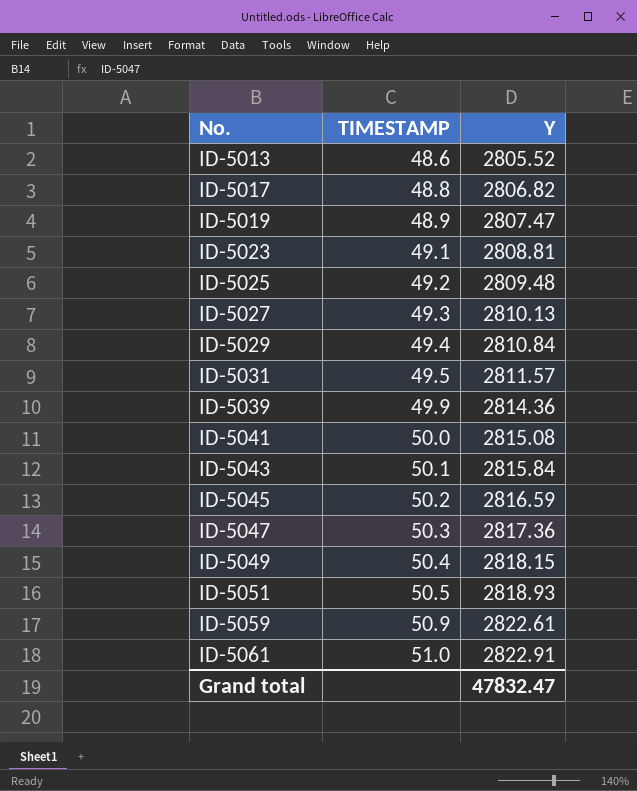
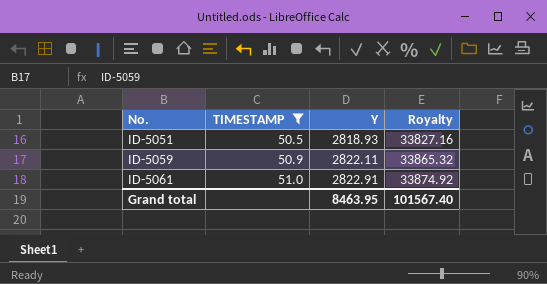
filter: none -> TIMESTAMP >= 50.5
column Royalty | formula: none -> [Y] * 12
ID-5059 | Y: 2822.61 -> 2822.11
Grand total | Y: 47832.47 -> 8463.95

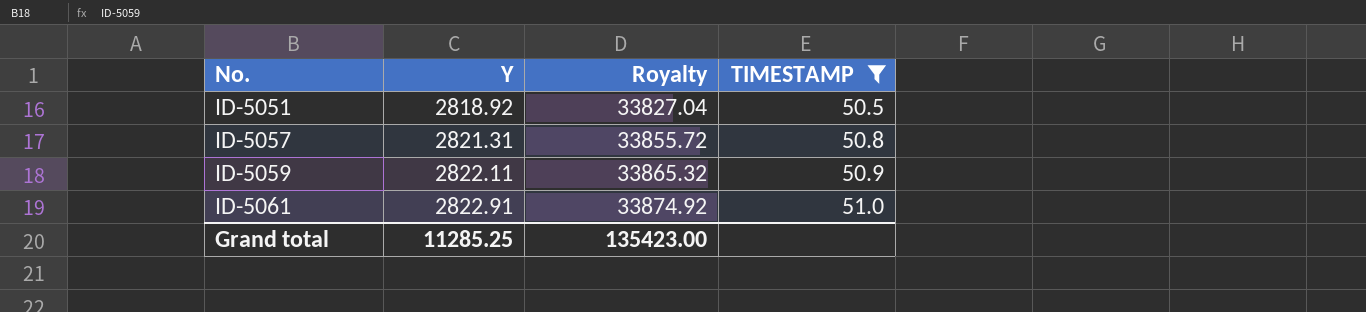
column TIMESTAMP | position: 2 -> 4
ID-5051 | Y: 2818.93 -> 2818.92
ID-5051 | Royalty: 33827.16 -> 33827.04
row ID-5057: none -> 2821.31 | 33855.72 | 50.8
Grand total | Y: 8463.95 -> 11285.25
Grand total | Royalty: 101567.40 -> 135423.00

